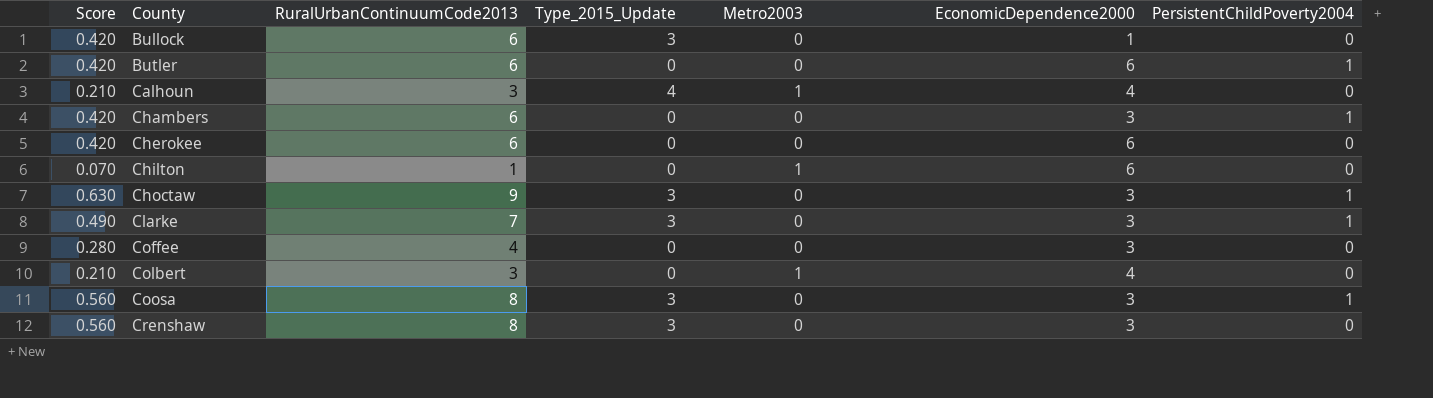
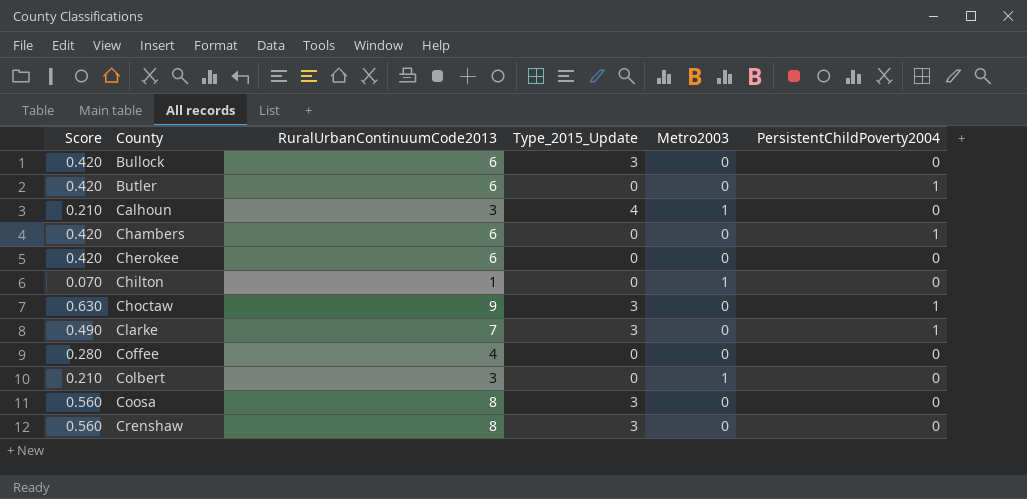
column EconomicDependence2000 | position: 6 -> none
Coosa | PersistentChildPoverty2004: 1 -> 0

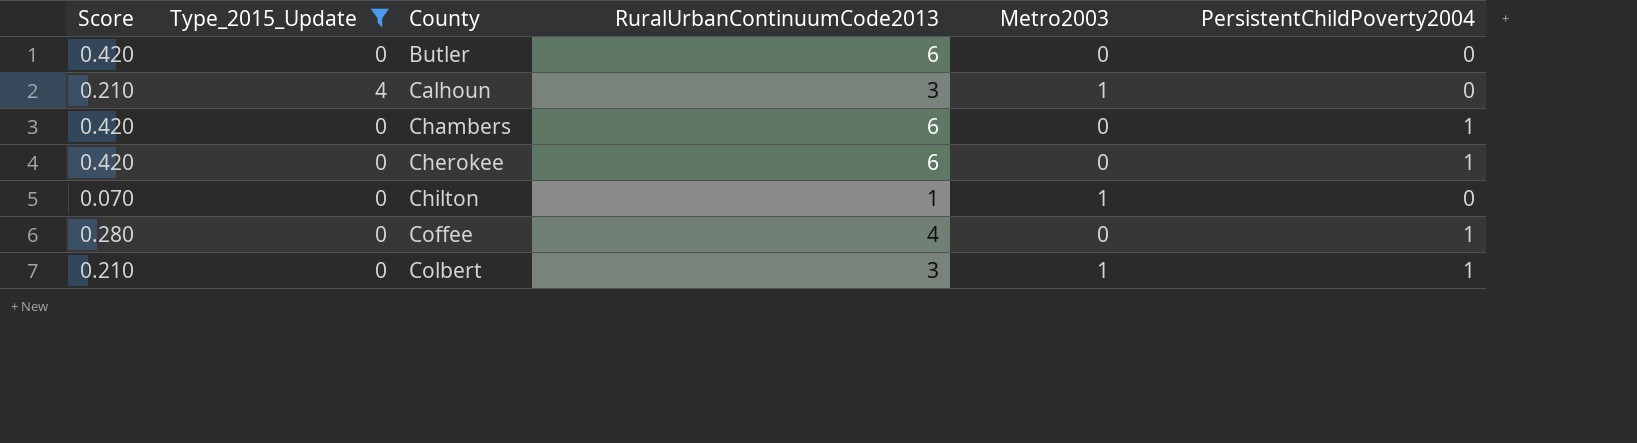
filter: none -> Type_2015_Update != 3
column Type_2015_Update | position: 4 -> 2
Butler | PersistentChildPoverty2004: 1 -> 0
Cherokee | PersistentChildPoverty2004: 0 -> 1
Coffee | PersistentChildPoverty2004: 0 -> 1
Colbert | PersistentChildPoverty2004: 0 -> 1

